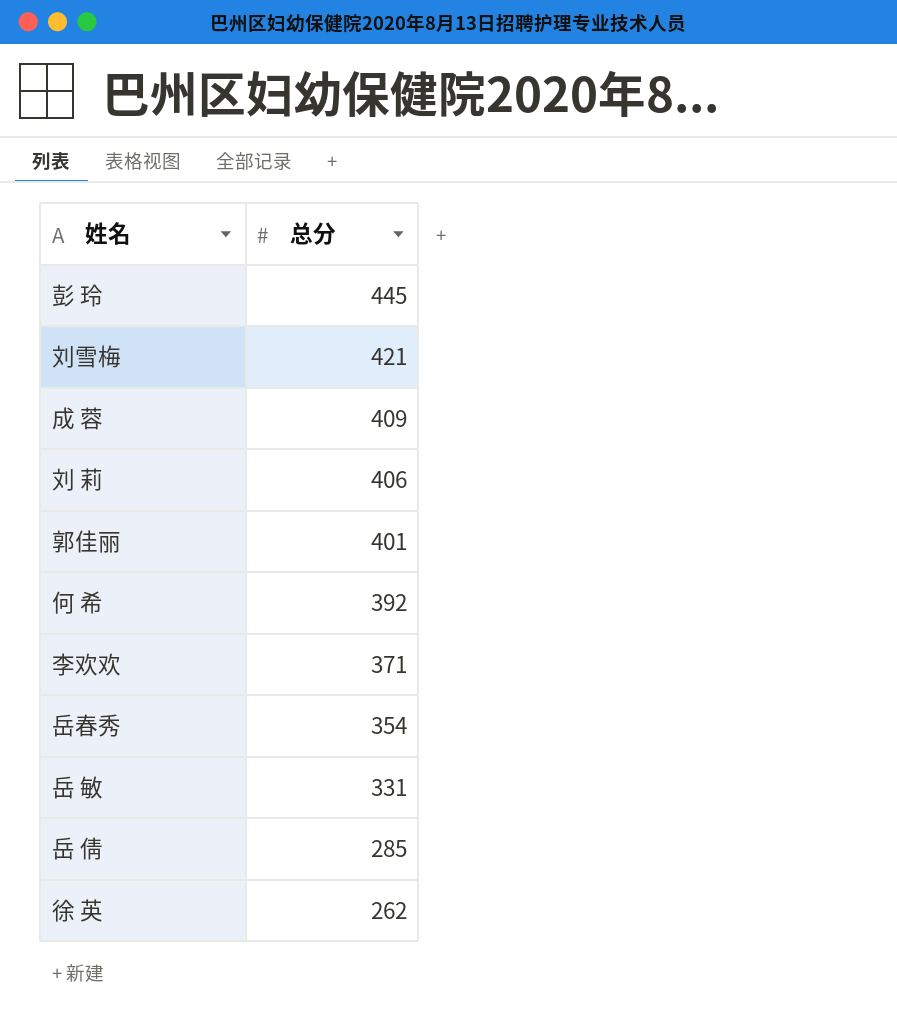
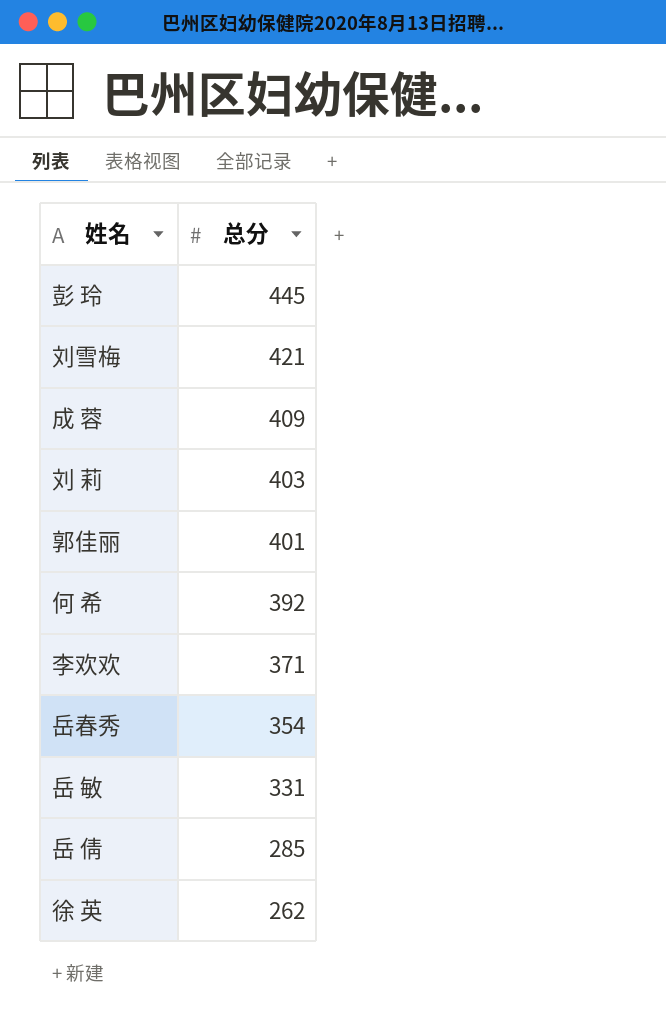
刘 莉 | 总分: 406 -> 403

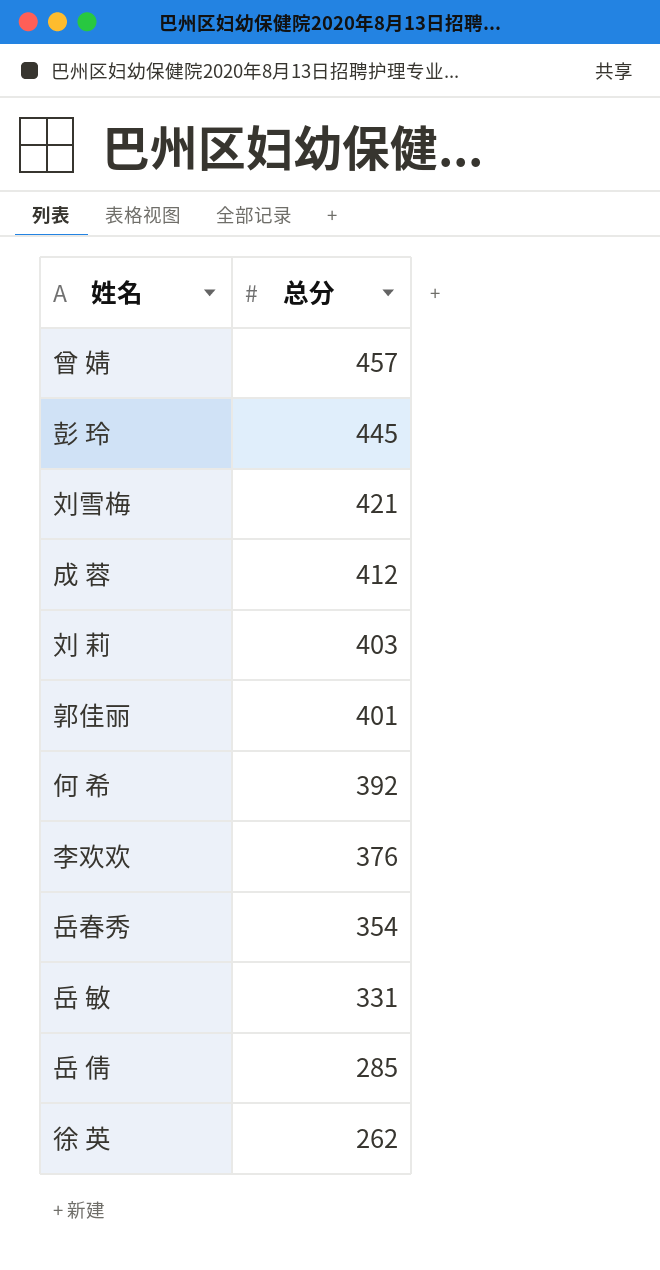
row 曾 婧: none -> 457
成 蓉 | 总分: 409 -> 412
李欢欢 | 总分: 371 -> 376

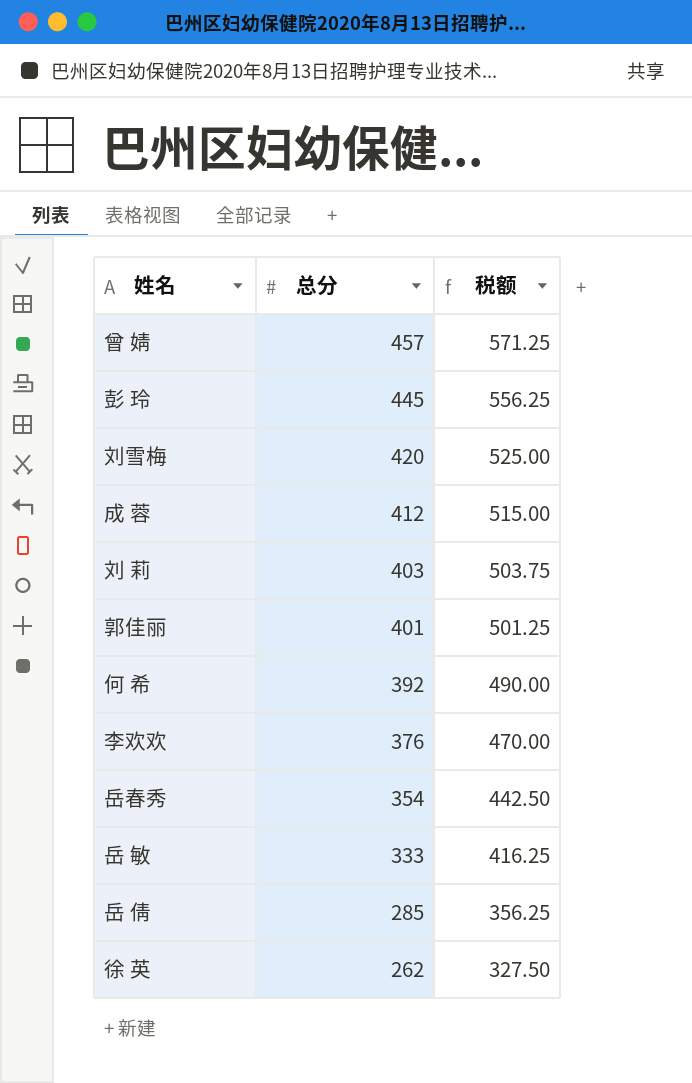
column 税额 | formula: none -> [总分] * 1.25
刘雪梅 | 总分: 421 -> 420
岳 敏 | 总分: 331 -> 333

